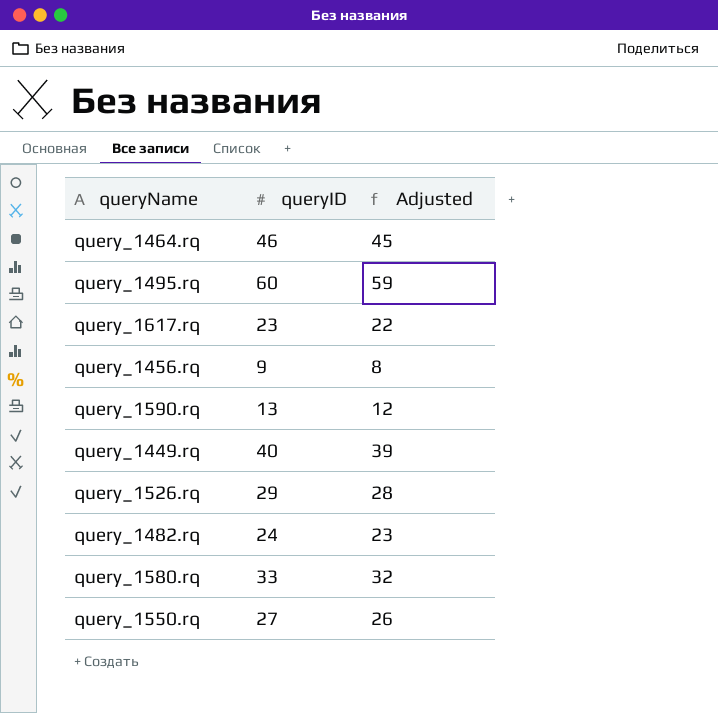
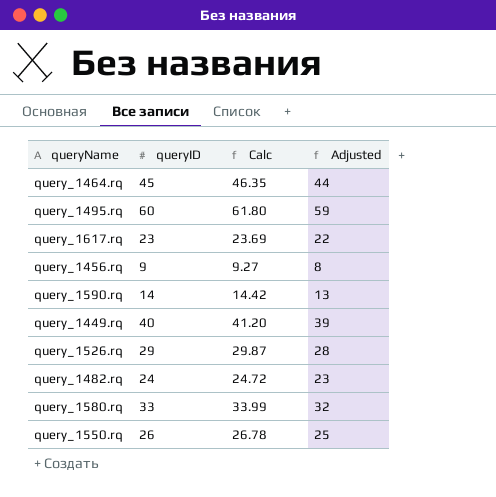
column Calc | formula: none -> [queryID] * 1.03
query_1464.rq | queryID: 46 -> 45
query_1464.rq | Adjusted: 45 -> 44
query_1590.rq | queryID: 13 -> 14
query_1590.rq | Adjusted: 12 -> 13
query_1550.rq | queryID: 27 -> 26
query_1550.rq | Adjusted: 26 -> 25

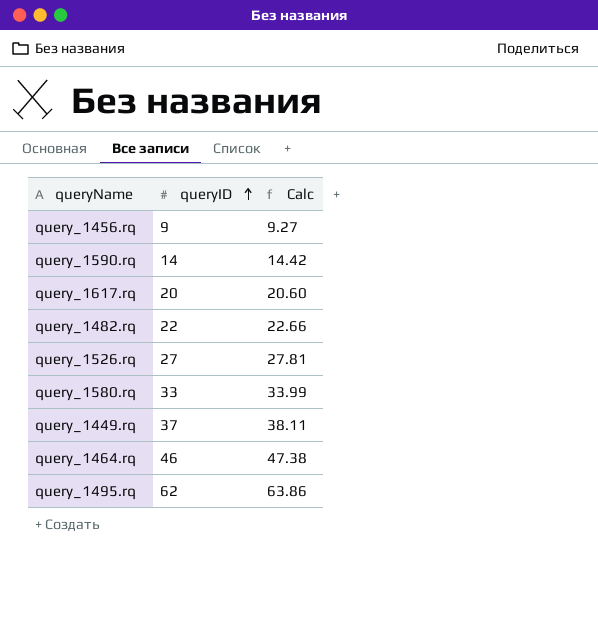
row order: none -> queryID ascending
column Adjusted | formula: [queryID] - 1 -> none
row query_1550.rq: 26 | 26.78 | 25 -> none
query_1617.rq | queryID: 23 -> 20
query_1617.rq | Calc: 23.69 -> 20.60
query_1482.rq | queryID: 24 -> 22
query_1482.rq | Calc: 24.72 -> 22.66
query_1526.rq | queryID: 29 -> 27
query_1526.rq | Calc: 29.87 -> 27.81
query_1449.rq | queryID: 40 -> 37
query_1449.rq | Calc: 41.20 -> 38.11
query_1464.rq | queryID: 45 -> 46
query_1464.rq | Calc: 46.35 -> 47.38
query_1495.rq | queryID: 60 -> 62
query_1495.rq | Calc: 61.80 -> 63.86

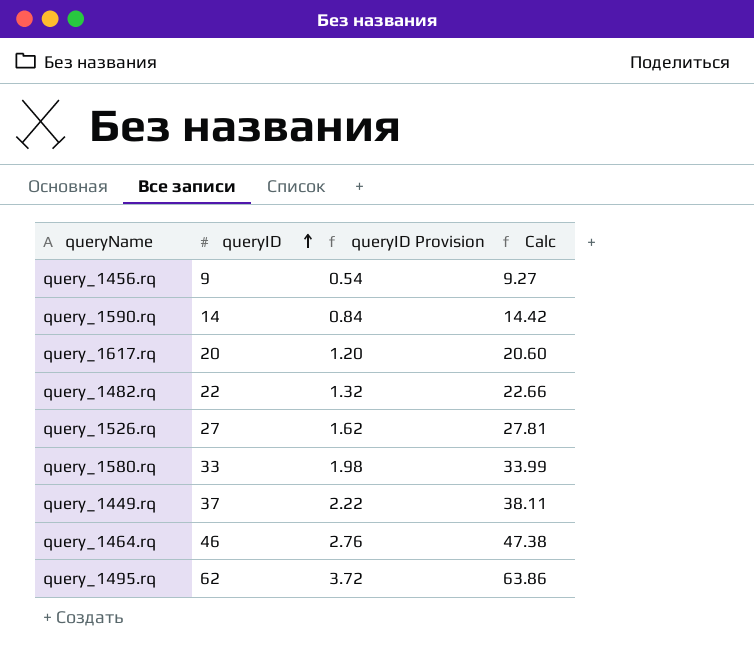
column queryID Provision | formula: none -> [queryID] * 0.06

